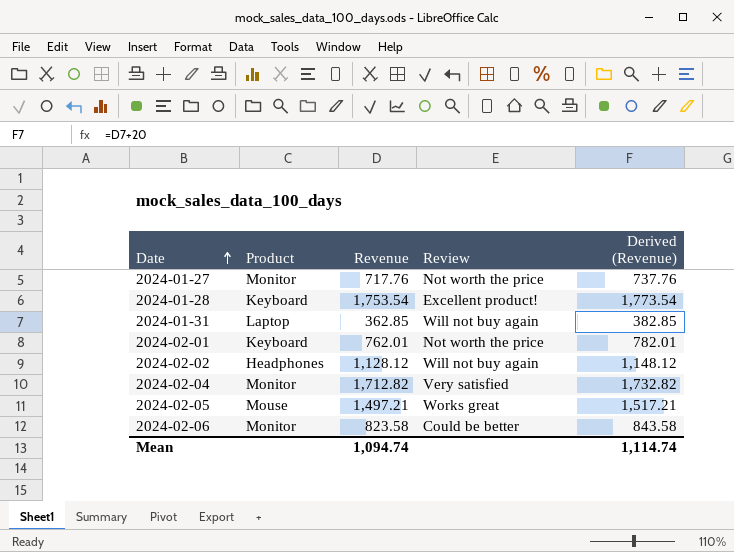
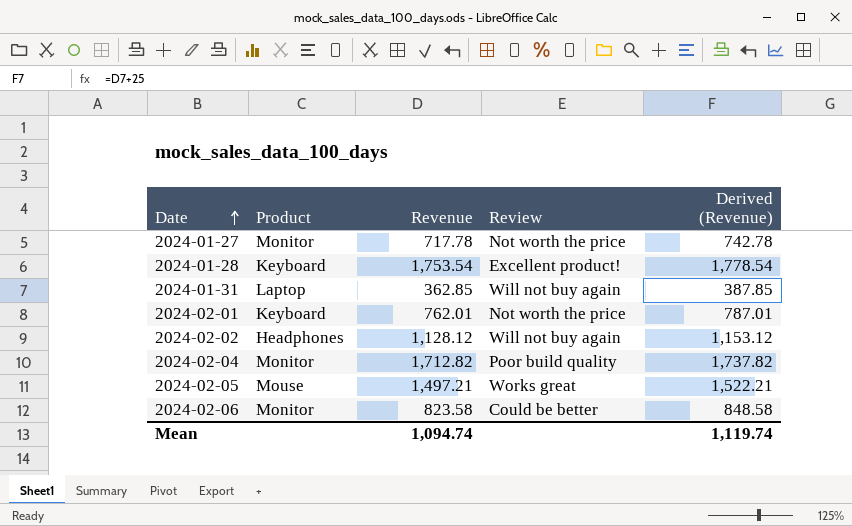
column Derived (Revenue) | formula: [Revenue] + 20 -> [Revenue] + 25
2024-01-27 | Revenue: 717.76 -> 717.78
2024-02-04 | Review: Very satisfied -> Poor build quality
Mean | Derived (Revenue): 1,114.74 -> 1,119.74

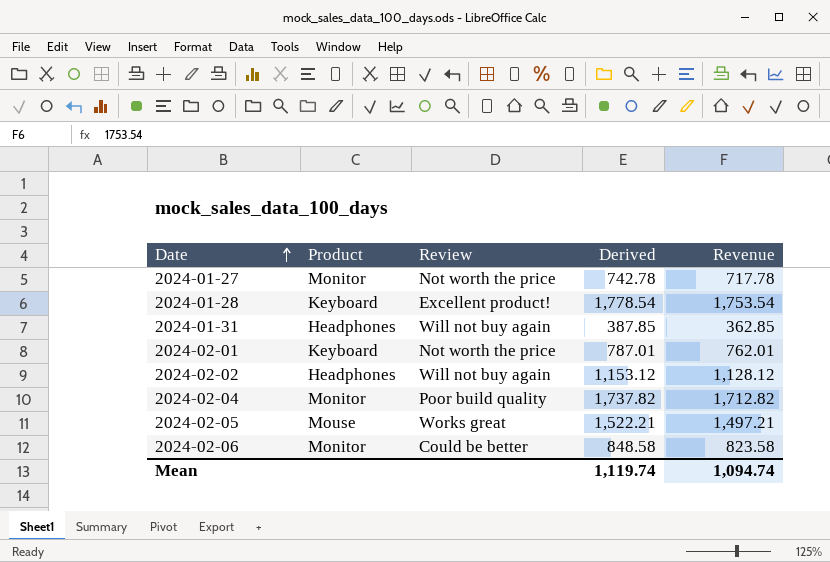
column name: Derived (Revenue) -> Derived
column Revenue | position: 3 -> 5
2024-01-31 | Product: Laptop -> Headphones

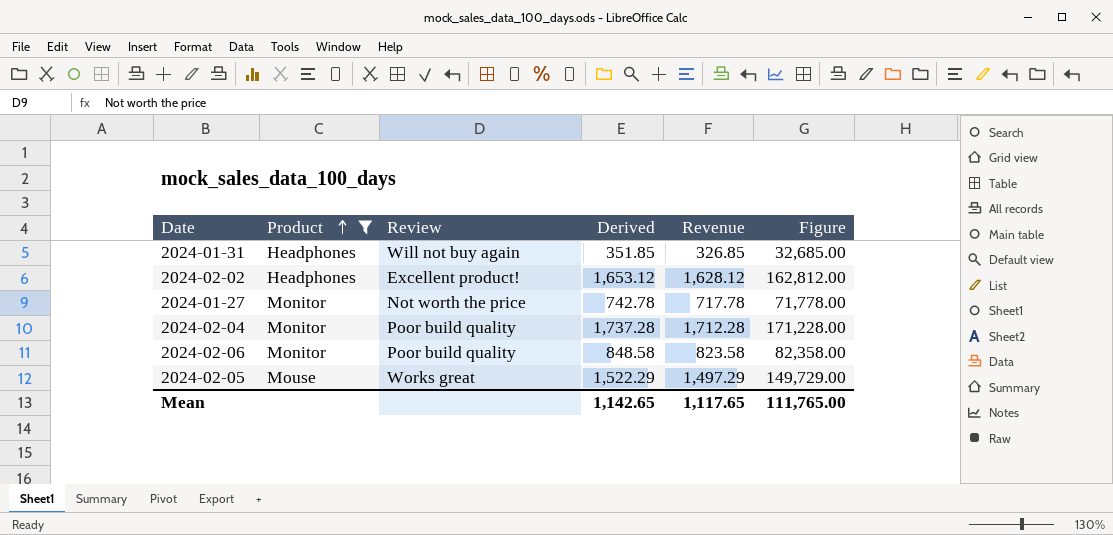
filter: none -> Product != Keyboard
row order: Date ascending -> Product ascending
column Figure | formula: none -> [Revenue] * 100
2024-01-31 | Derived: 387.85 -> 351.85
2024-01-31 | Revenue: 362.85 -> 326.85
2024-02-02 | Review: Will not buy again -> Excellent product!
2024-02-02 | Derived: 1,153.12 -> 1,653.12
2024-02-02 | Revenue: 1,128.12 -> 1,628.12
2024-02-04 | Derived: 1,737.82 -> 1,737.28
2024-02-04 | Revenue: 1,712.82 -> 1,712.28
2024-02-06 | Review: Could be better -> Poor build quality
2024-02-05 | Derived: 1,522.21 -> 1,522.29
2024-02-05 | Revenue: 1,497.21 -> 1,497.29
Mean | Derived: 1,119.74 -> 1,142.65
Mean | Revenue: 1,094.74 -> 1,117.65

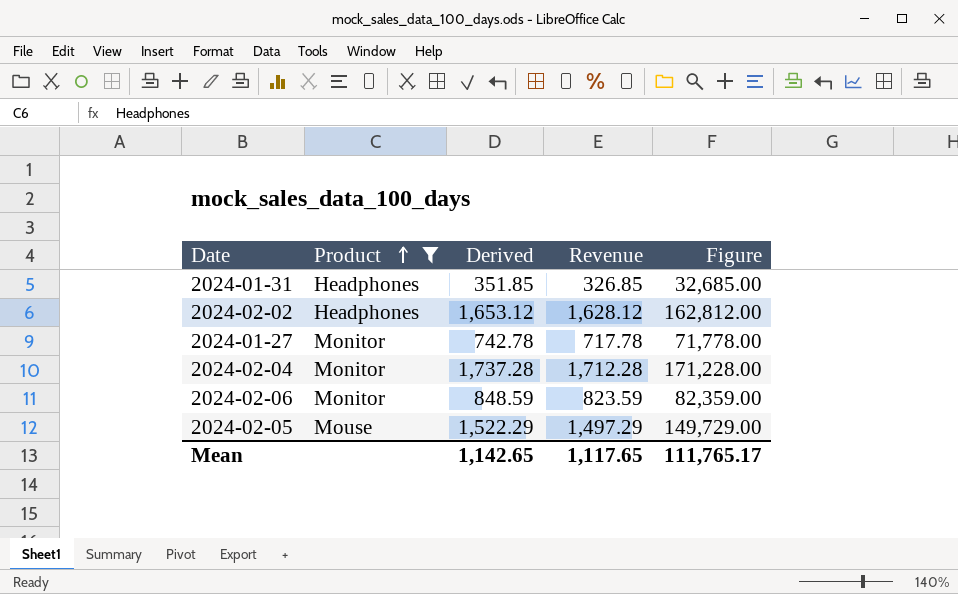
column Review | position: 3 -> none
2024-02-06 | Derived: 848.58 -> 848.59
2024-02-06 | Revenue: 823.58 -> 823.59
2024-02-06 | Figure: 82,358.00 -> 82,359.00
Mean | Figure: 111,765.00 -> 111,765.17

